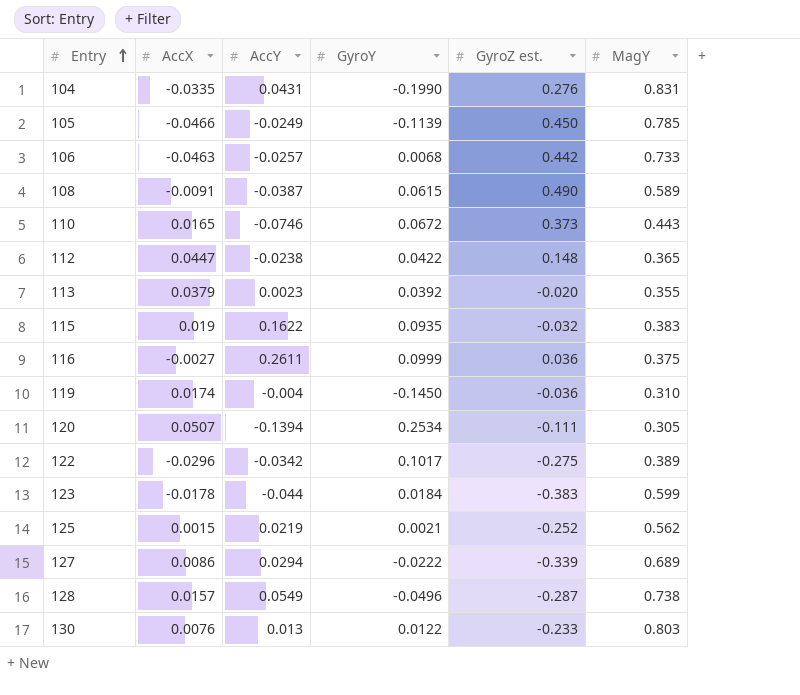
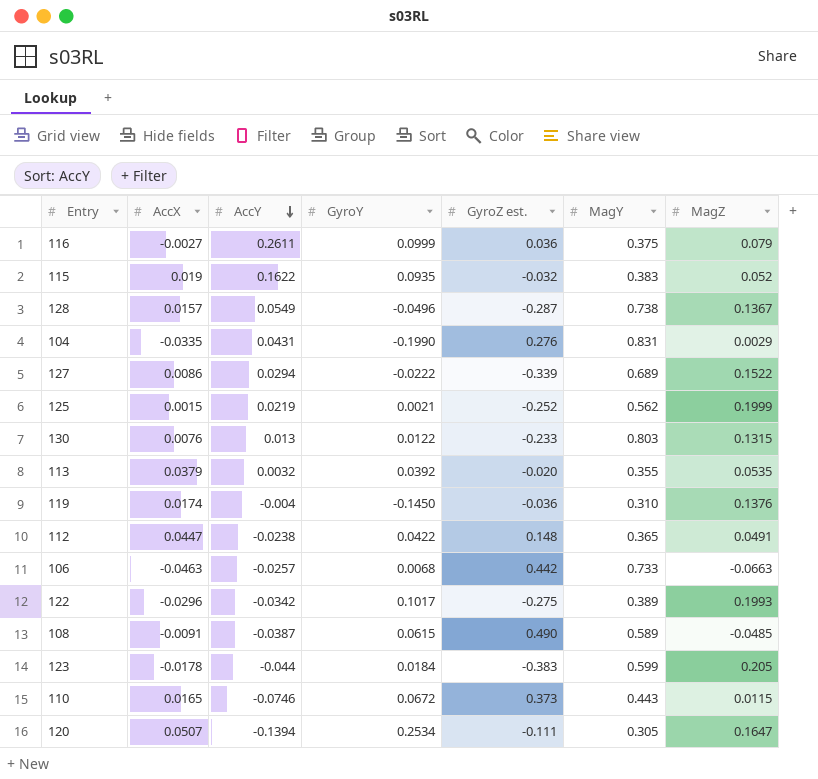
row order: Entry ascending -> AccY descending
column MagZ | position: none -> 7
row 105: -0.0466 | -0.0249 | -0.1139 | 0.450 | 0.785 -> none
113 | AccY: 0.0023 -> 0.0032

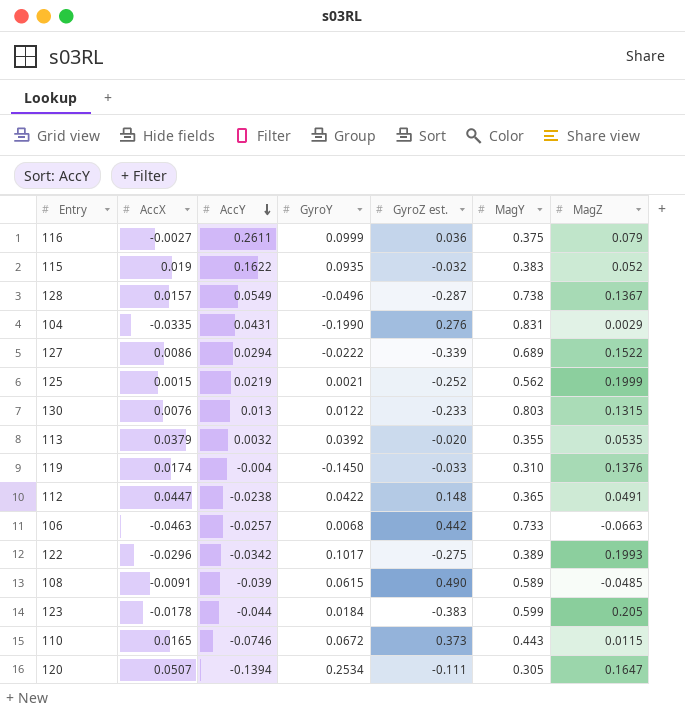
119 | GyroZ est.: -0.036 -> -0.033
108 | AccY: -0.0387 -> -0.039

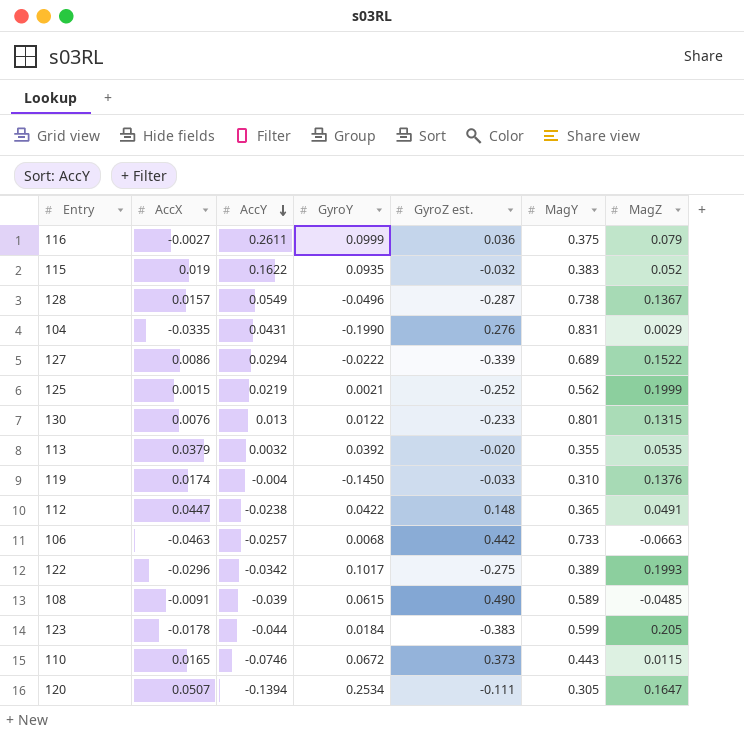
130 | MagY: 0.803 -> 0.801

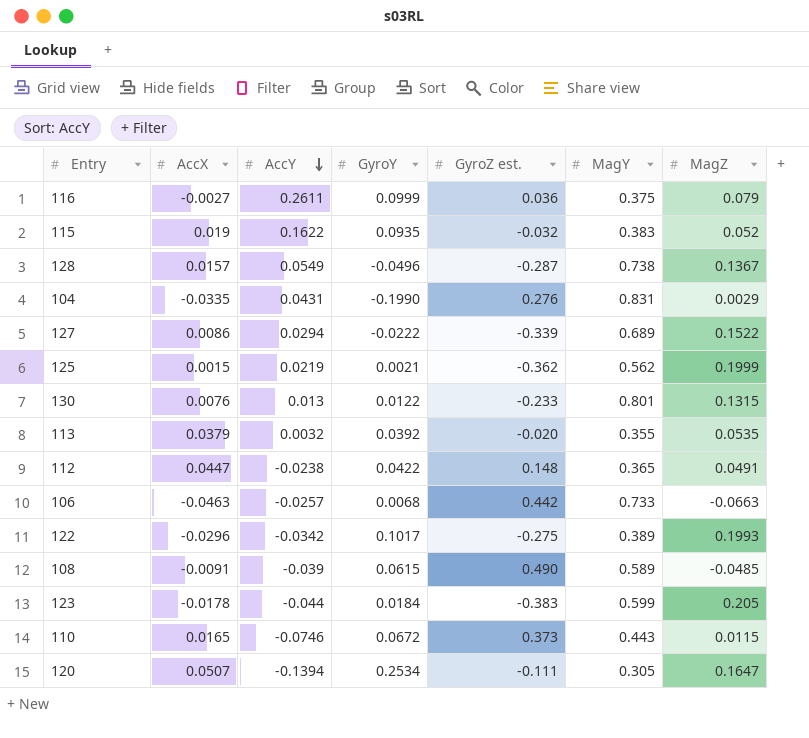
row 119: 0.0174 | -0.004 | -0.1450 | -0.033 | 0.310 | 0.1376 -> none
125 | GyroZ est.: -0.252 -> -0.362

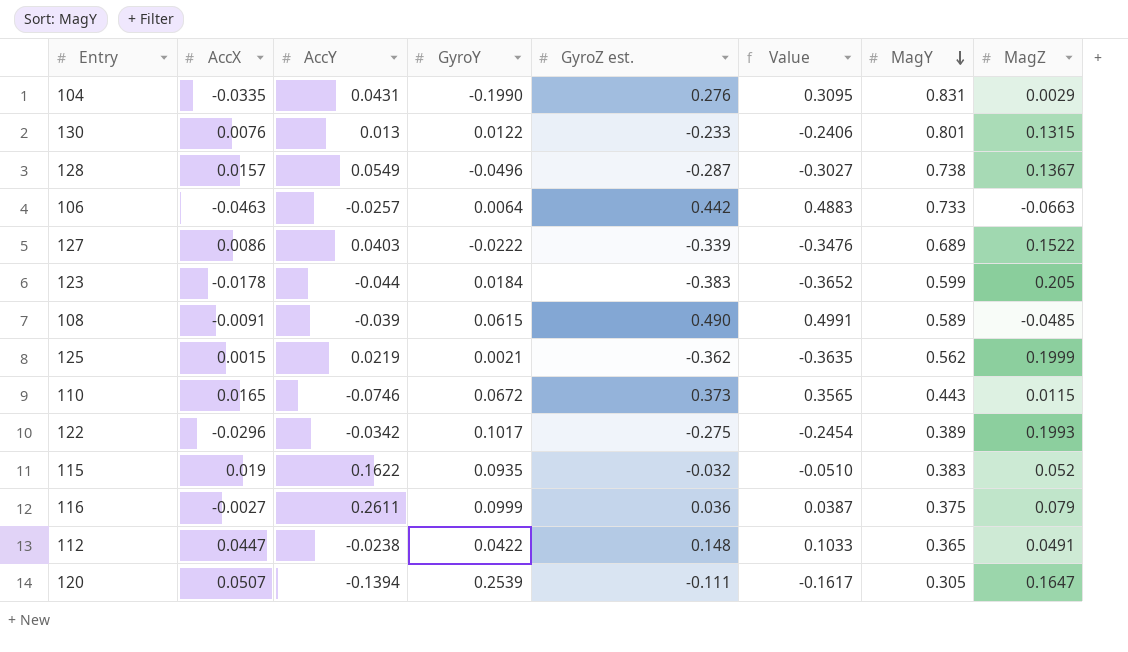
row order: AccY descending -> MagY descending
column Value | formula: none -> [GyroZ est.] - [AccX]
row 113: 0.0379 | 0.0032 | 0.0392 | -0.020 | 0.355 | 0.0535 -> none
106 | GyroY: 0.0068 -> 0.0064
127 | AccY: 0.0294 -> 0.0403
120 | GyroY: 0.2534 -> 0.2539

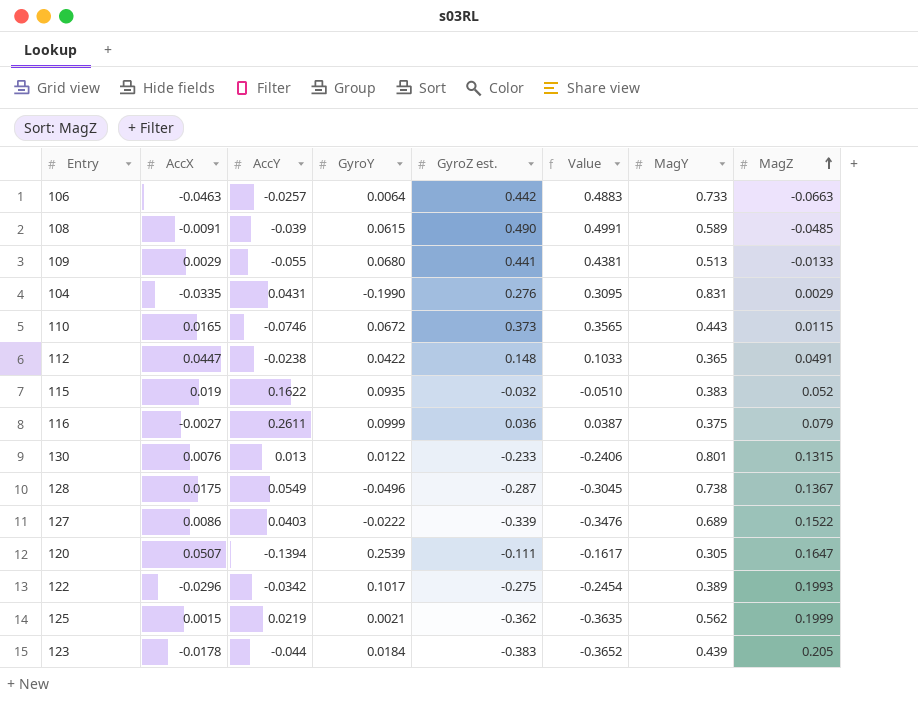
row order: MagY descending -> MagZ ascending
row 109: none -> 0.0029 | -0.055 | 0.0680 | 0.441 | 0.4381 | 0.513 | -0.0133
128 | AccX: 0.0157 -> 0.0175
128 | Value: -0.3027 -> -0.3045
123 | MagY: 0.599 -> 0.439

